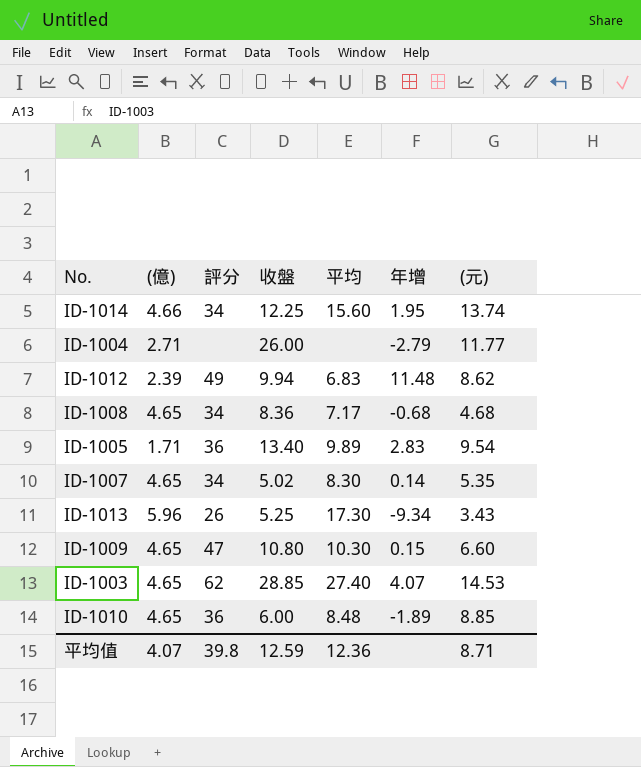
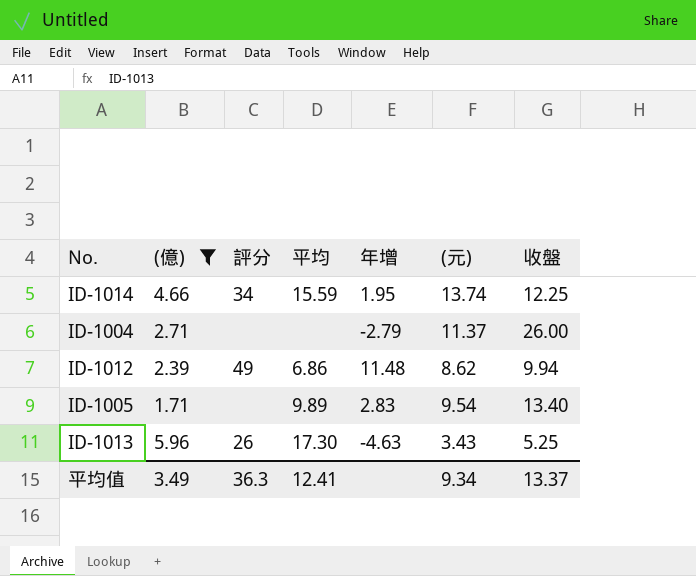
filter: none -> (億) != 4.65
column 收盤 | position: 4 -> 7
ID-1014 | 平均: 15.60 -> 15.59
ID-1004 | (元): 11.77 -> 11.37
ID-1012 | 平均: 6.83 -> 6.86
ID-1005 | 評分: 36 -> none
ID-1013 | 年增: -9.34 -> -4.63
平均值 | (億): 4.07 -> 3.49
平均值 | 評分: 39.8 -> 36.3
平均值 | 平均: 12.36 -> 12.41
平均值 | (元): 8.71 -> 9.34
平均值 | 收盤: 12.59 -> 13.37

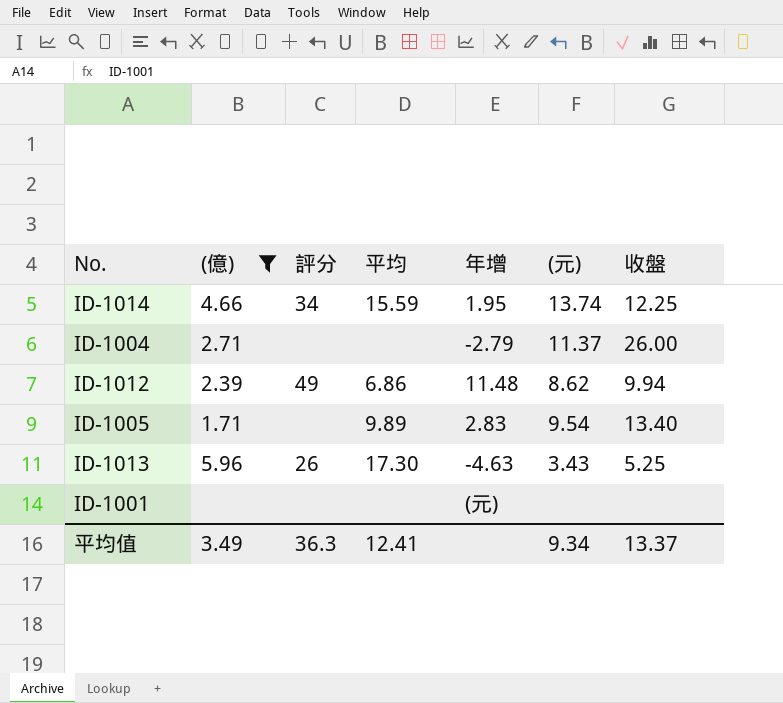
row ID-1001: none -> none | none | none | (元) | none | none

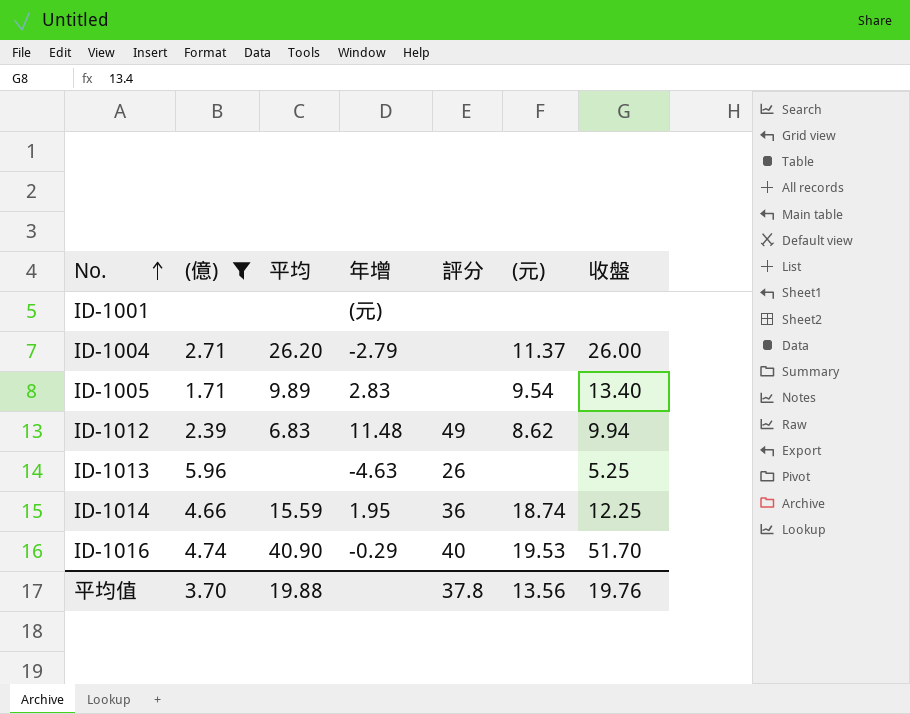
row order: none -> No. ascending
column 評分 | position: 3 -> 5
ID-1004 | 平均: none -> 26.20
ID-1012 | 平均: 6.86 -> 6.83
ID-1013 | 平均: 17.30 -> none
ID-1013 | (元): 3.43 -> none
ID-1014 | 評分: 34 -> 36
ID-1014 | (元): 13.74 -> 18.74
row ID-1016: none -> 4.74 | 40.90 | -0.29 | 40 | 19.53 | 51.70
平均值 | (億): 3.49 -> 3.70
平均值 | 平均: 12.41 -> 19.88
平均值 | 評分: 36.3 -> 37.8
平均值 | (元): 9.34 -> 13.56
平均值 | 收盤: 13.37 -> 19.76

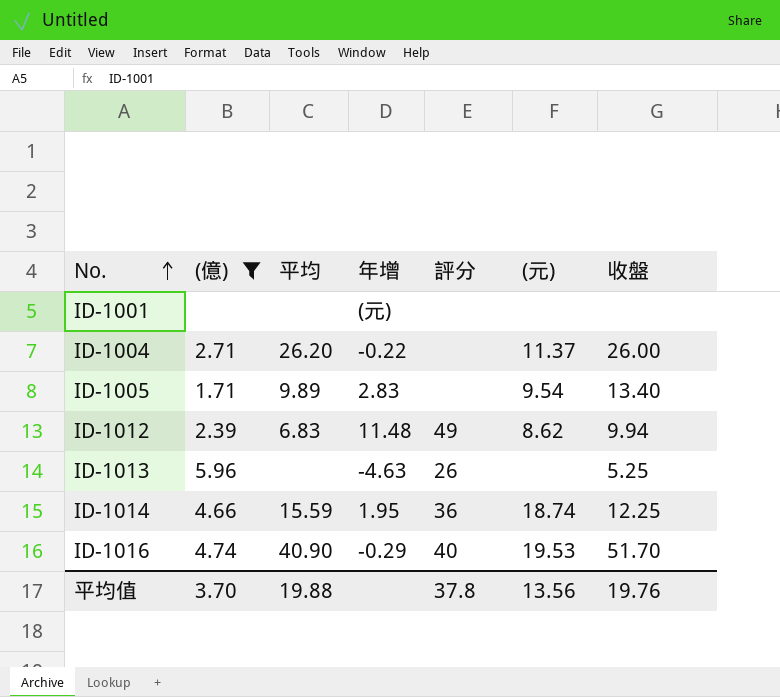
ID-1004 | 年增: -2.79 -> -0.22

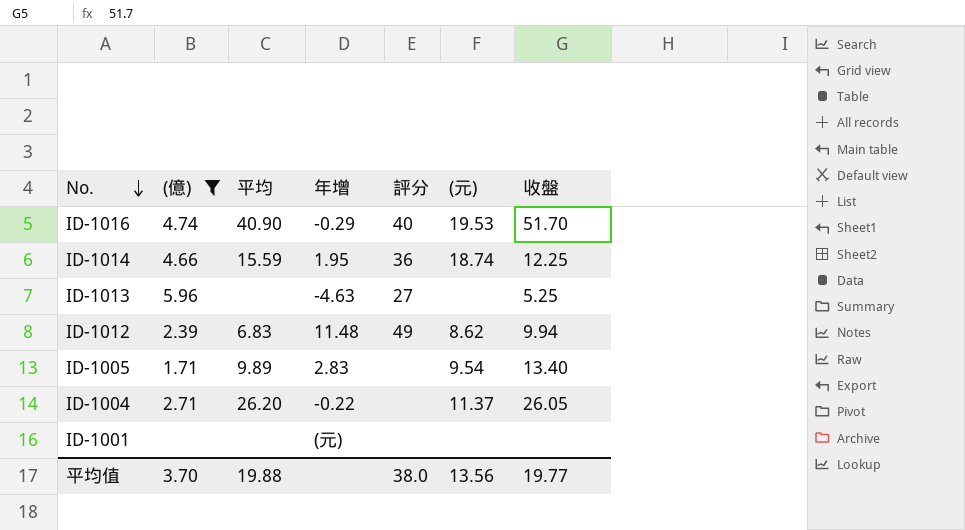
row order: No. ascending -> No. descending
ID-1013 | 評分: 26 -> 27
ID-1004 | 收盤: 26.00 -> 26.05
平均值 | 評分: 37.8 -> 38.0
平均值 | 收盤: 19.76 -> 19.77

